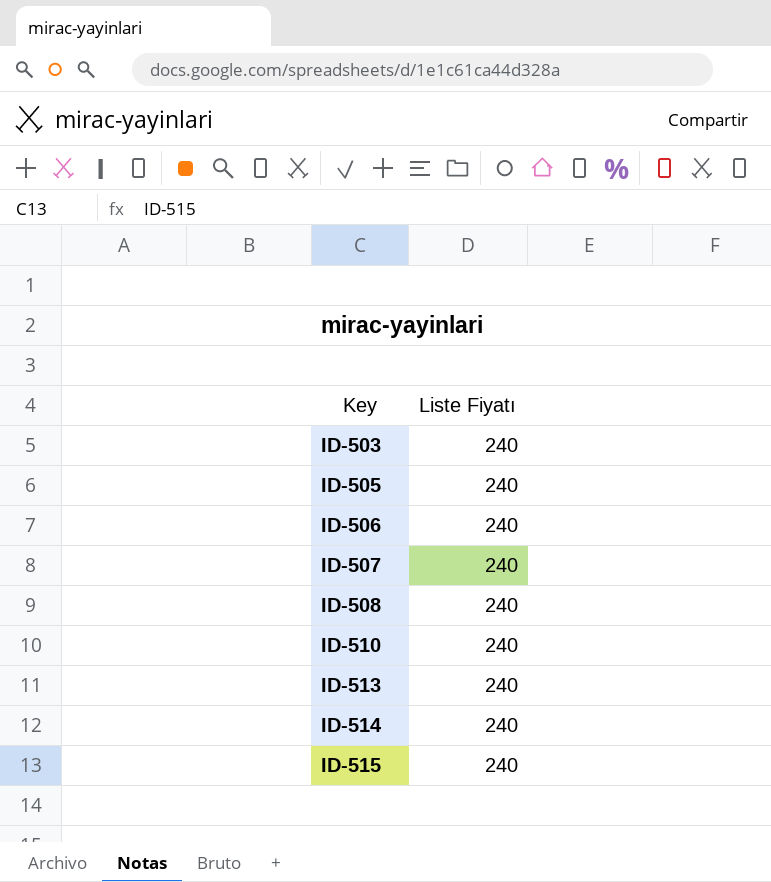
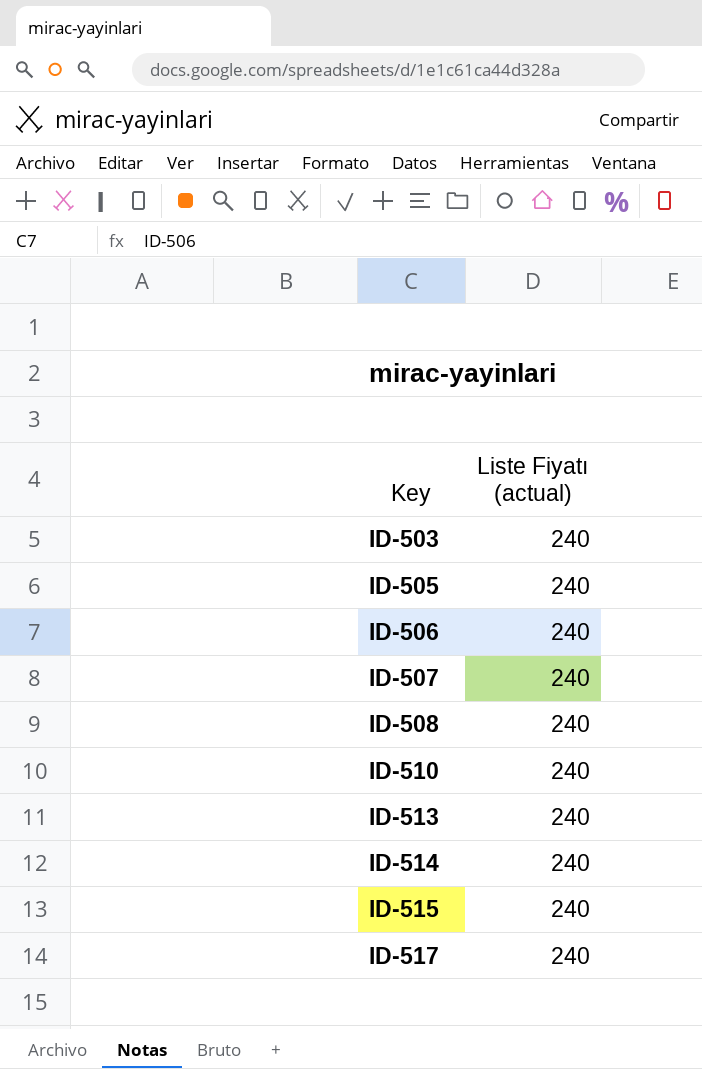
column name: Liste Fiyatı -> Liste Fiyatı (actual)
row ID-517: none -> 240

